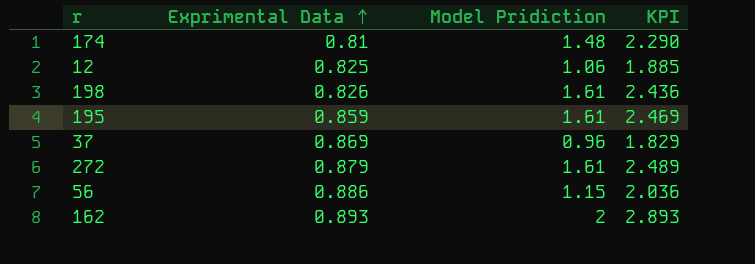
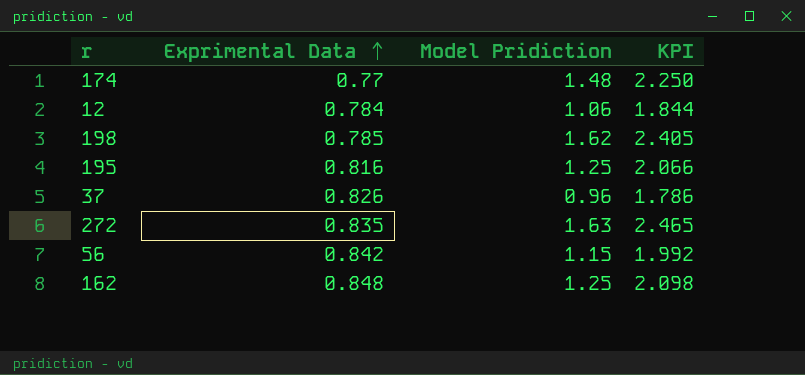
174 | Exprimental Data: 0.81 -> 0.77
174 | KPI: 2.290 -> 2.250
12 | Exprimental Data: 0.825 -> 0.784
12 | KPI: 1.885 -> 1.844
198 | Exprimental Data: 0.826 -> 0.785
198 | Model Pridiction: 1.61 -> 1.62
198 | KPI: 2.436 -> 2.405
195 | Exprimental Data: 0.859 -> 0.816
195 | Model Pridiction: 1.61 -> 1.25
195 | KPI: 2.469 -> 2.066
37 | Exprimental Data: 0.869 -> 0.826
37 | KPI: 1.829 -> 1.786
272 | Exprimental Data: 0.879 -> 0.835
272 | Model Pridiction: 1.61 -> 1.63
272 | KPI: 2.489 -> 2.465
56 | Exprimental Data: 0.886 -> 0.842
56 | KPI: 2.036 -> 1.992
162 | Exprimental Data: 0.893 -> 0.848
162 | Model Pridiction: 2 -> 1.25
162 | KPI: 2.893 -> 2.098

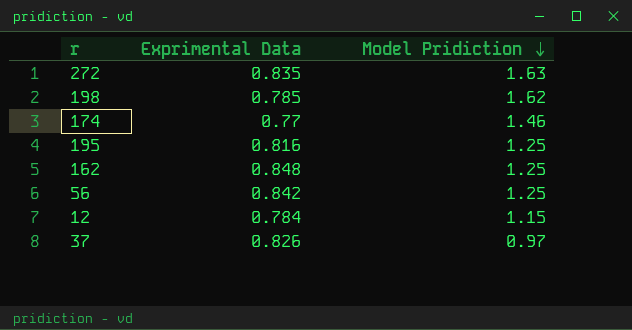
row order: Exprimental Data ascending -> Model Pridiction descending
column KPI | formula: [Exprimental Data] + [Model Pridiction] -> none
174 | Model Pridiction: 1.48 -> 1.46
56 | Model Pridiction: 1.15 -> 1.25
12 | Model Pridiction: 1.06 -> 1.15
37 | Model Pridiction: 0.96 -> 0.97

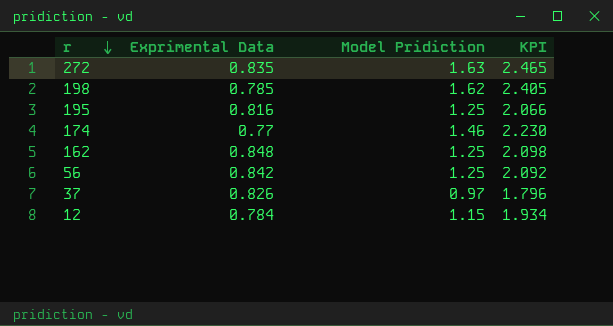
row order: Model Pridiction descending -> r descending
column KPI | formula: none -> [Exprimental Data] + [Model Pridiction]

